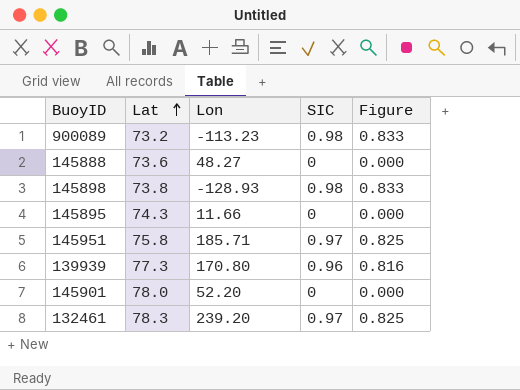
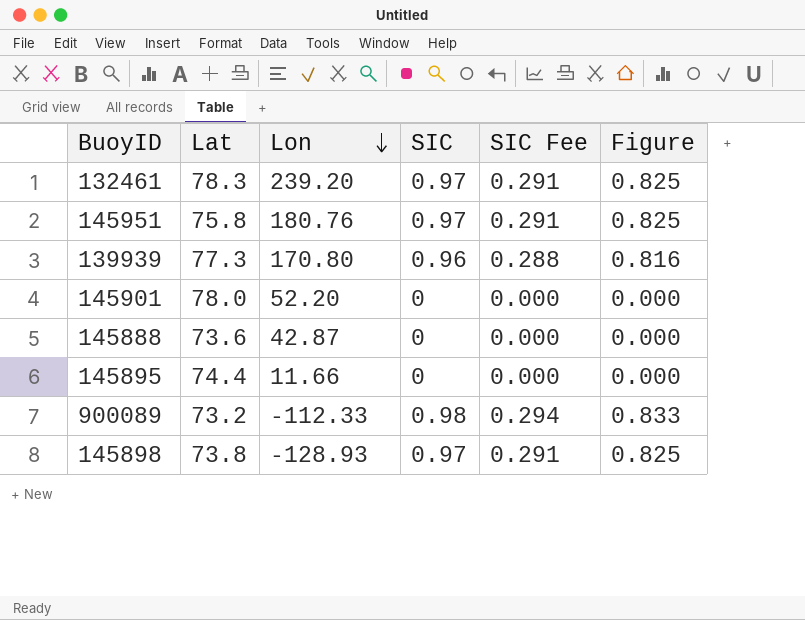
row order: Lat ascending -> Lon descending
column SIC Fee | formula: none -> [SIC] * 0.3
145951 | Lon: 185.71 -> 180.76
145888 | Lon: 48.27 -> 42.87
145895 | Lat: 74.3 -> 74.4
900089 | Lon: -113.23 -> -112.33
145898 | SIC: 0.98 -> 0.97
145898 | Figure: 0.833 -> 0.825

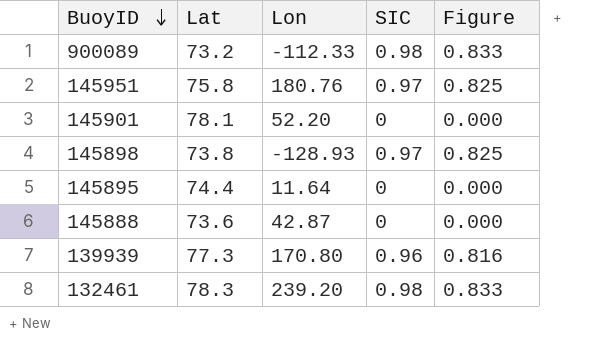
row order: Lon descending -> BuoyID descending
column SIC Fee | formula: [SIC] * 0.3 -> none
145901 | Lat: 78.0 -> 78.1
145895 | Lon: 11.66 -> 11.64
132461 | SIC: 0.97 -> 0.98
132461 | Figure: 0.825 -> 0.833

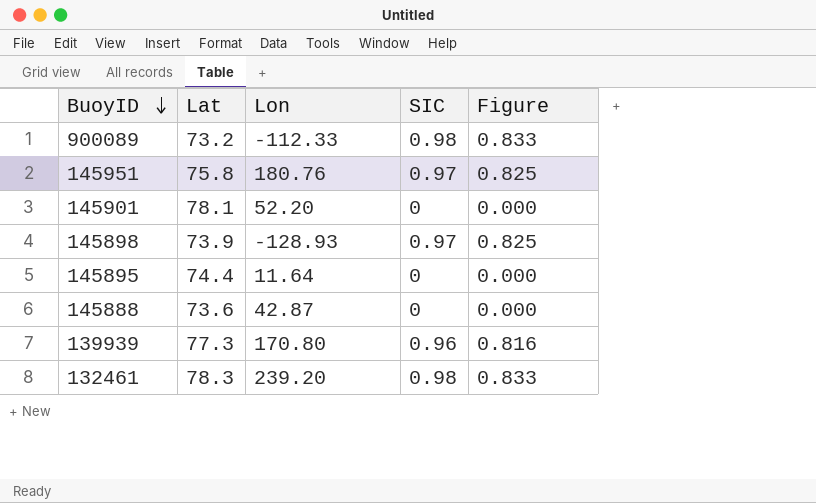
145898 | Lat: 73.8 -> 73.9

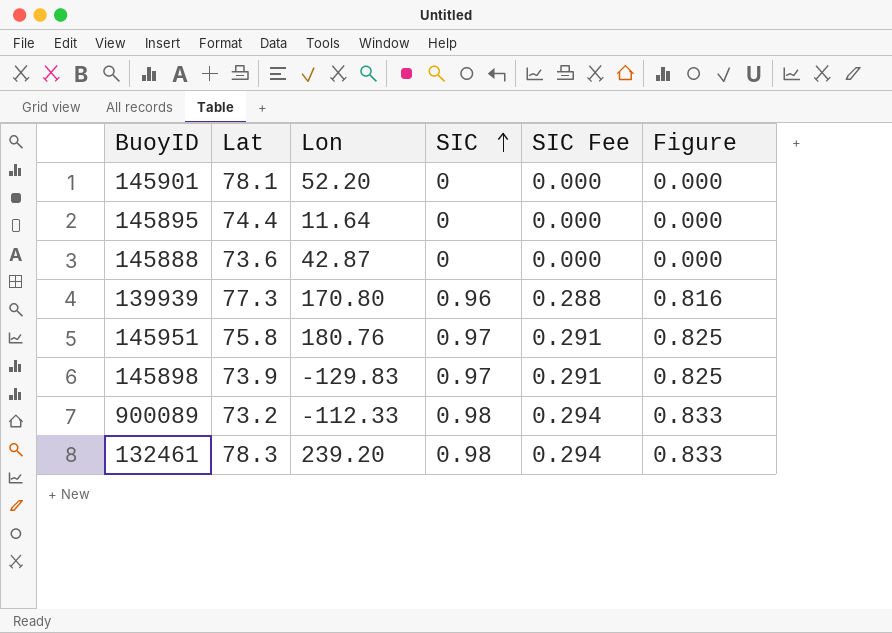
row order: BuoyID descending -> SIC ascending
column SIC Fee | formula: none -> [SIC] * 0.3
145898 | Lon: -128.93 -> -129.83

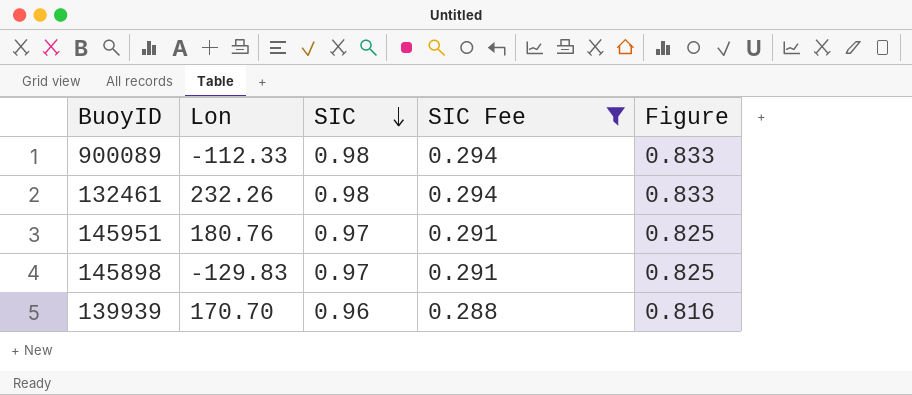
filter: none -> SIC Fee != 0.000
row order: SIC ascending -> SIC descending
column Lat | position: 2 -> none
132461 | Lon: 239.20 -> 232.26
139939 | Lon: 170.80 -> 170.70

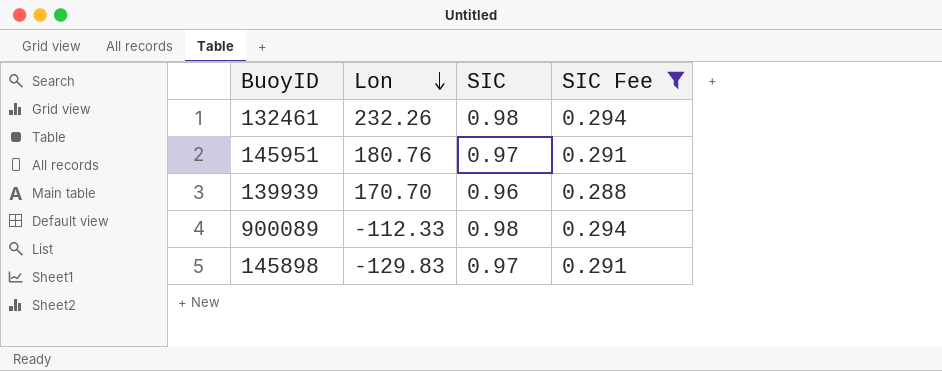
row order: SIC descending -> Lon descending
column Figure | formula: [SIC] * 0.85 -> none

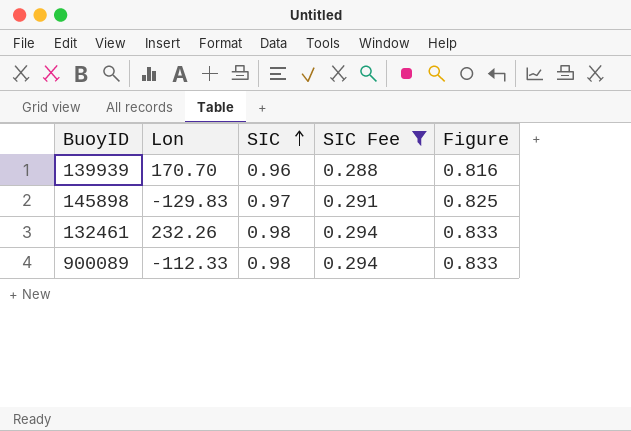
row order: Lon descending -> SIC ascending
column Figure | formula: none -> [SIC] * 0.85
row 145951: 180.76 | 0.97 | 0.291 -> none

